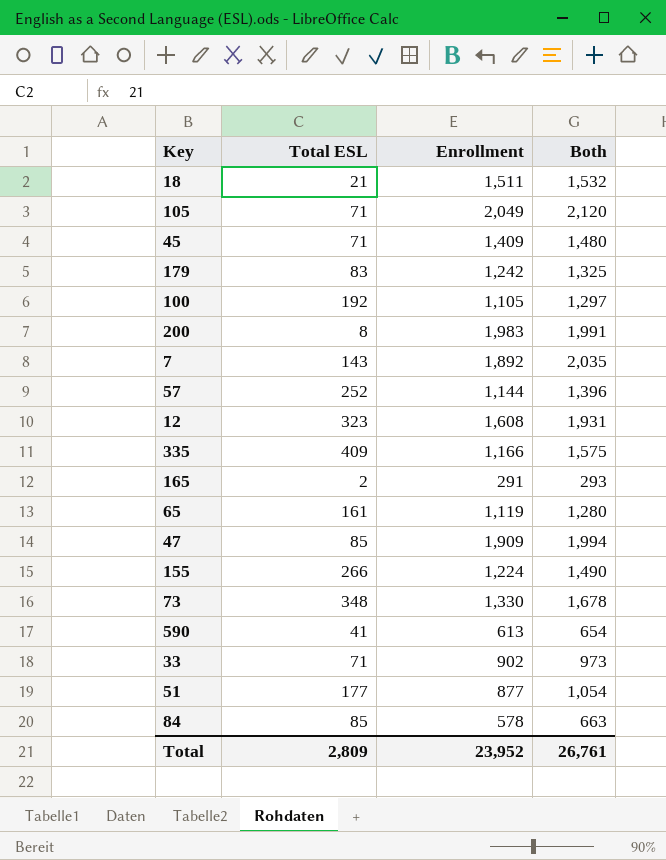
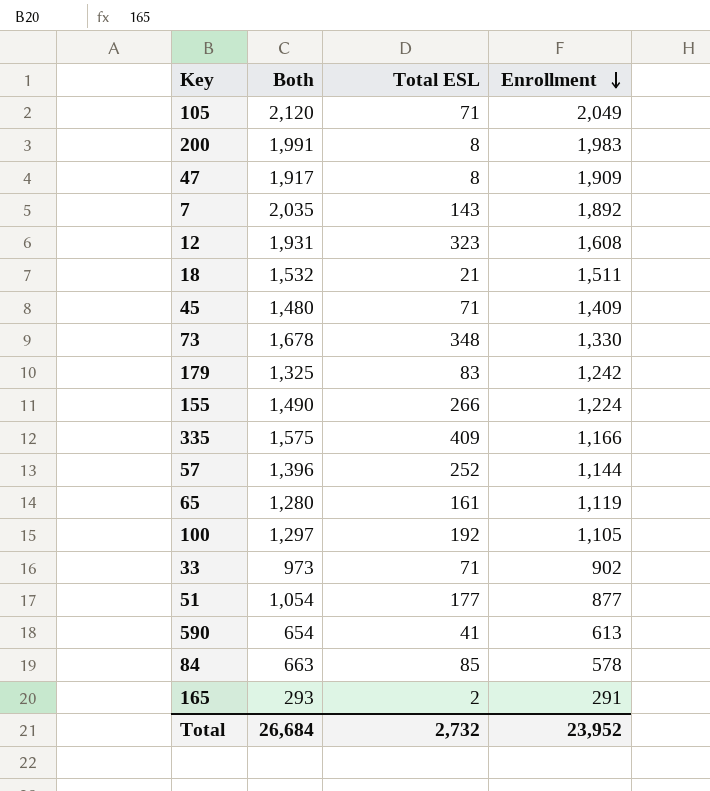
row order: none -> Enrollment descending
column Both | position: 4 -> 2
47 | Both: 1,994 -> 1,917
47 | Total ESL: 85 -> 8
Total | Both: 26,761 -> 26,684
Total | Total ESL: 2,809 -> 2,732

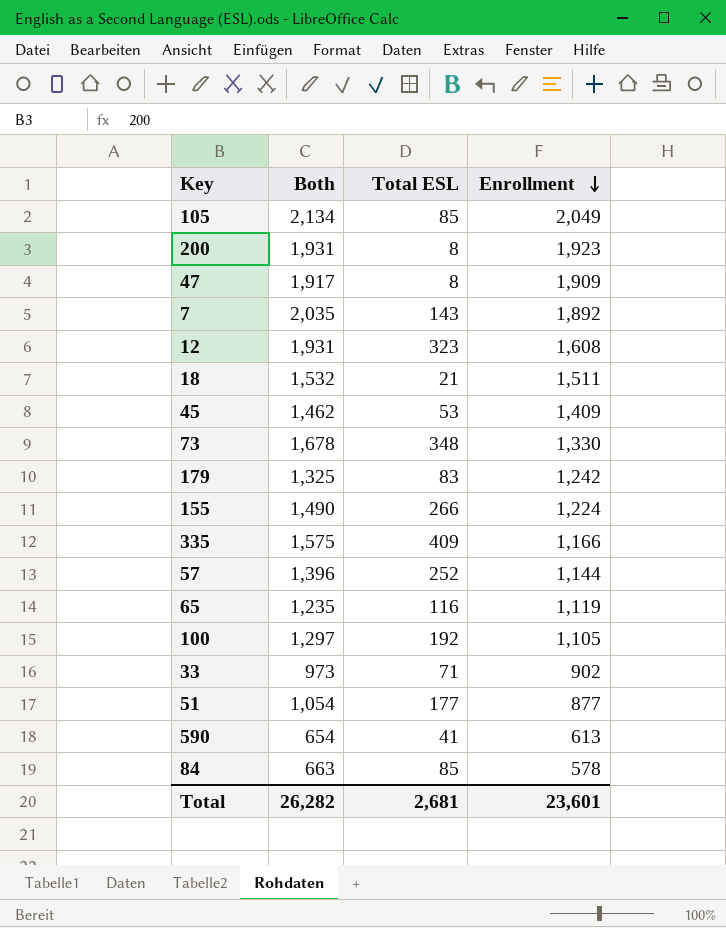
row 165: 293 | 2 | 291 -> none
105 | Both: 2,120 -> 2,134
105 | Total ESL: 71 -> 85
200 | Both: 1,991 -> 1,931
200 | Enrollment: 1,983 -> 1,923
45 | Both: 1,480 -> 1,462
45 | Total ESL: 71 -> 53
65 | Both: 1,280 -> 1,235
65 | Total ESL: 161 -> 116
Total | Both: 26,684 -> 26,282
Total | Total ESL: 2,732 -> 2,681
Total | Enrollment: 23,952 -> 23,601

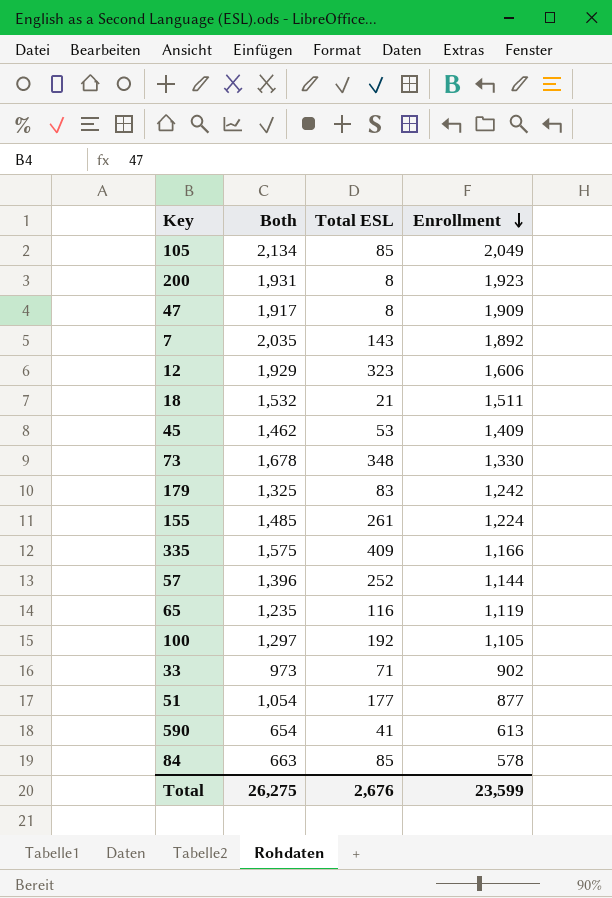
12 | Both: 1,931 -> 1,929
12 | Enrollment: 1,608 -> 1,606
155 | Both: 1,490 -> 1,485
155 | Total ESL: 266 -> 261
Total | Both: 26,282 -> 26,275
Total | Total ESL: 2,681 -> 2,676
Total | Enrollment: 23,601 -> 23,599

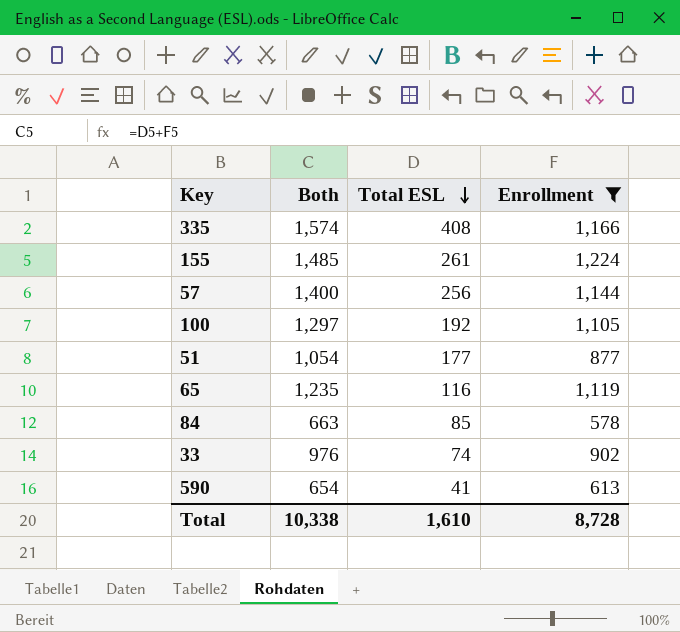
filter: none -> Enrollment <= 1,224
row order: Enrollment descending -> Total ESL descending
335 | Both: 1,575 -> 1,574
335 | Total ESL: 409 -> 408
57 | Both: 1,396 -> 1,400
57 | Total ESL: 252 -> 256
33 | Both: 973 -> 976
33 | Total ESL: 71 -> 74
Total | Both: 26,275 -> 10,338
Total | Total ESL: 2,676 -> 1,610
Total | Enrollment: 23,599 -> 8,728

